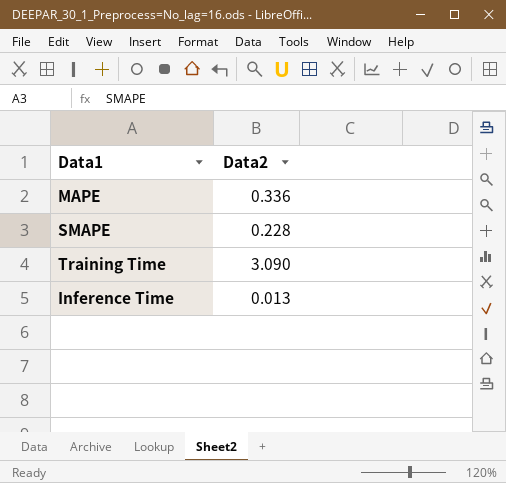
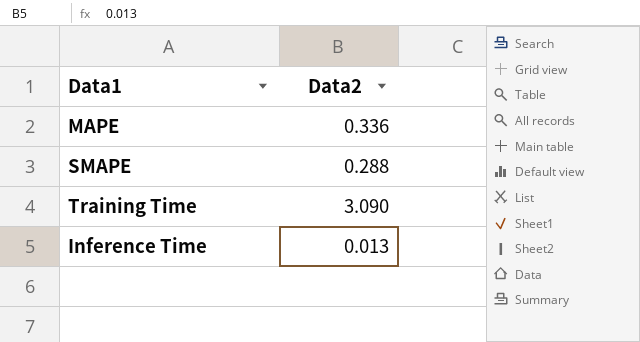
SMAPE | Data2: 0.228 -> 0.288

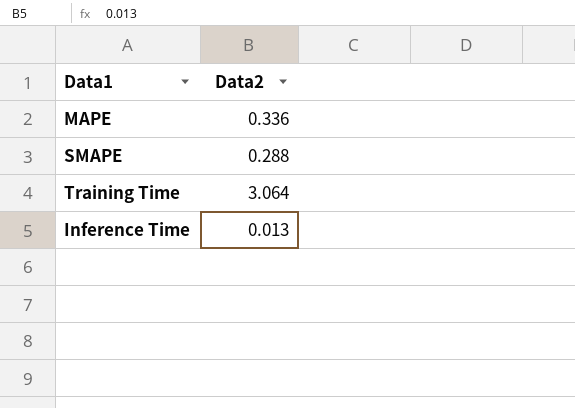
Training Time | Data2: 3.090 -> 3.064

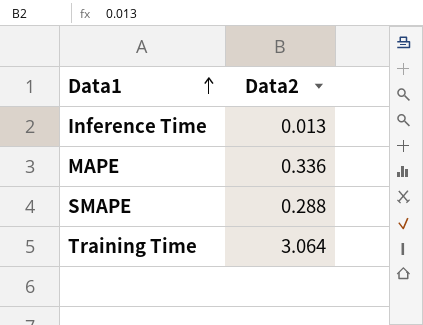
row order: none -> Data1 ascending

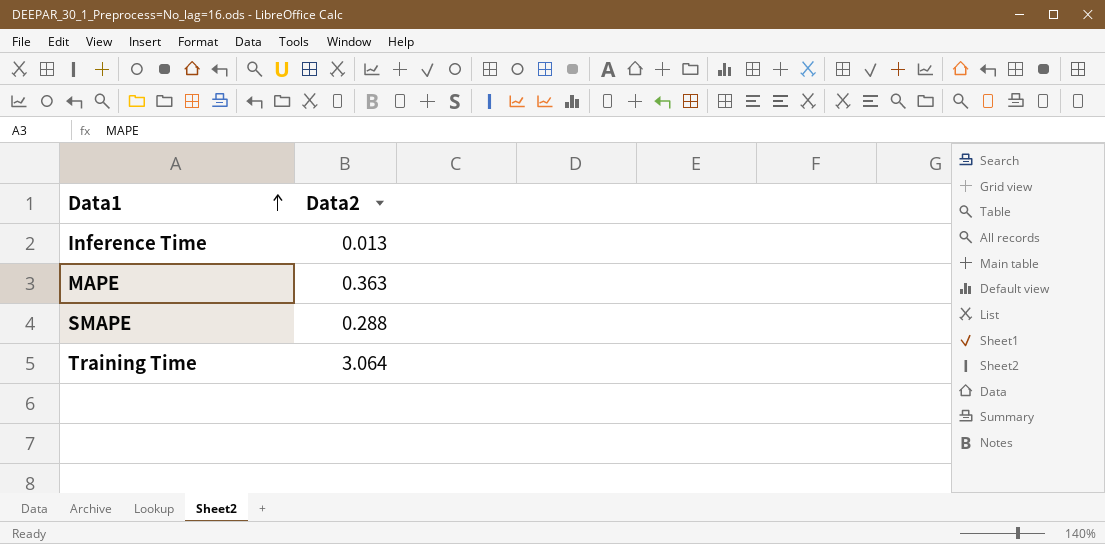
MAPE | Data2: 0.336 -> 0.363

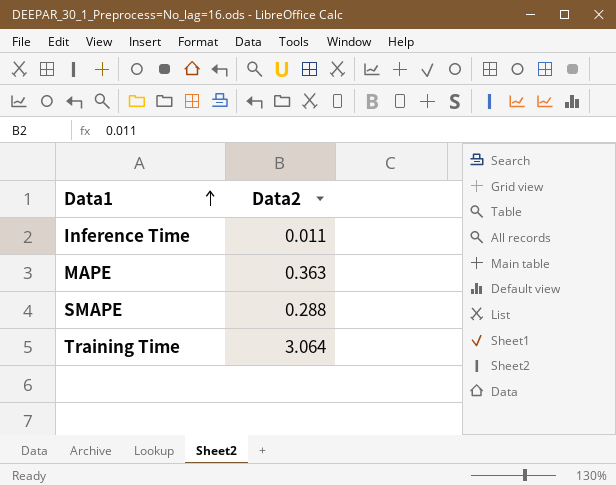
Inference Time | Data2: 0.013 -> 0.011

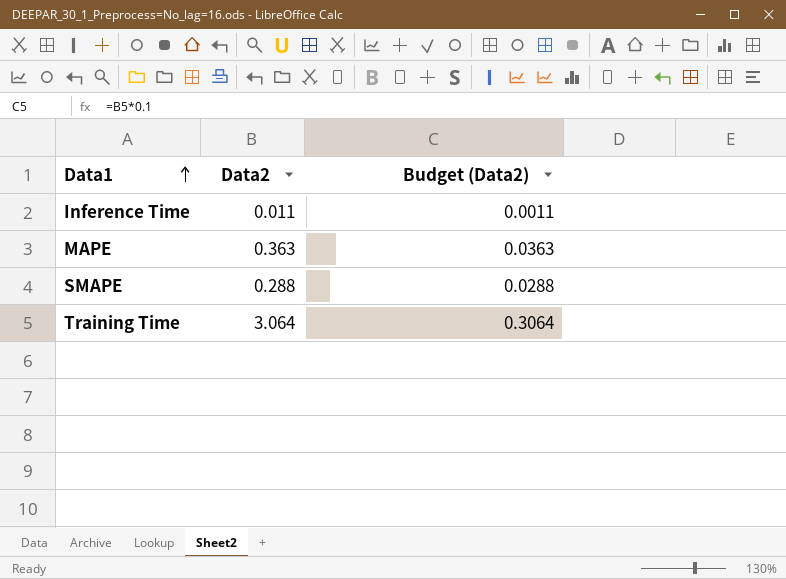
column Budget (Data2) | formula: none -> [Data2] * 0.1

